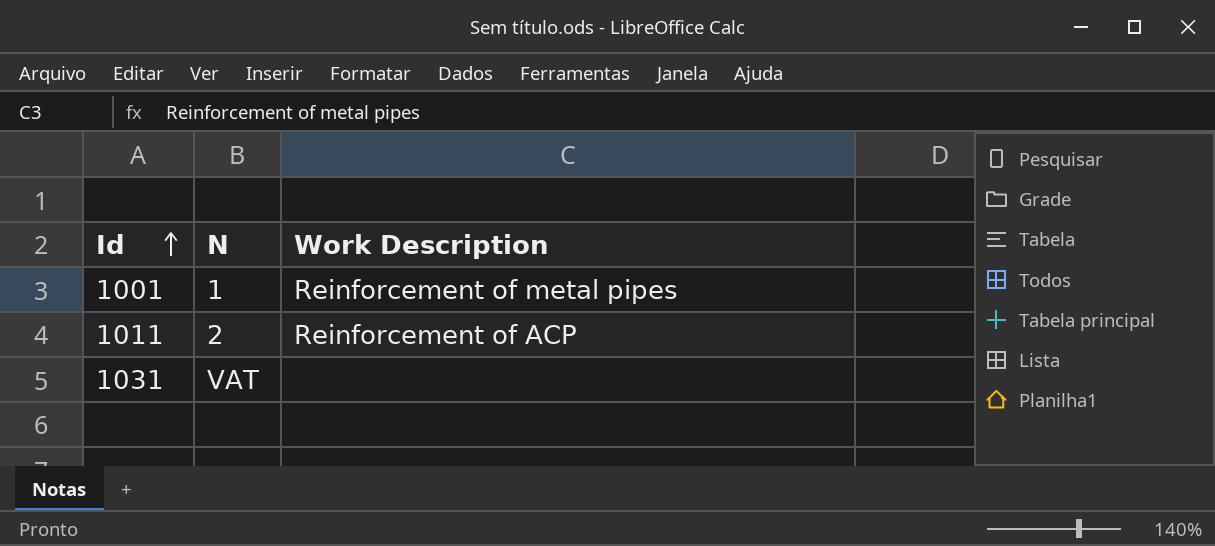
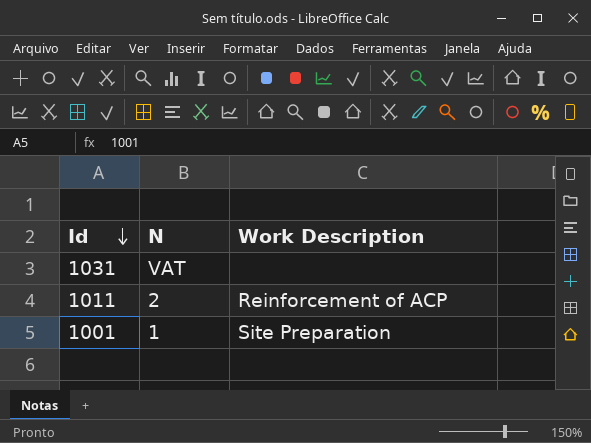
row order: Id ascending -> Id descending
1001 | Work Description: Reinforcement of metal pipes -> Site Preparation

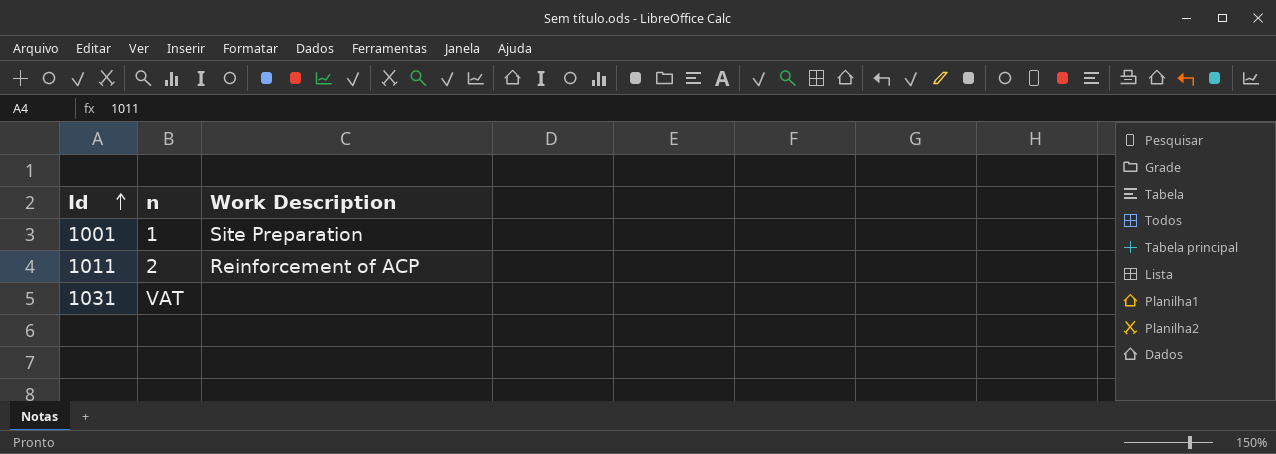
row order: Id descending -> Id ascending
column name: N -> n

